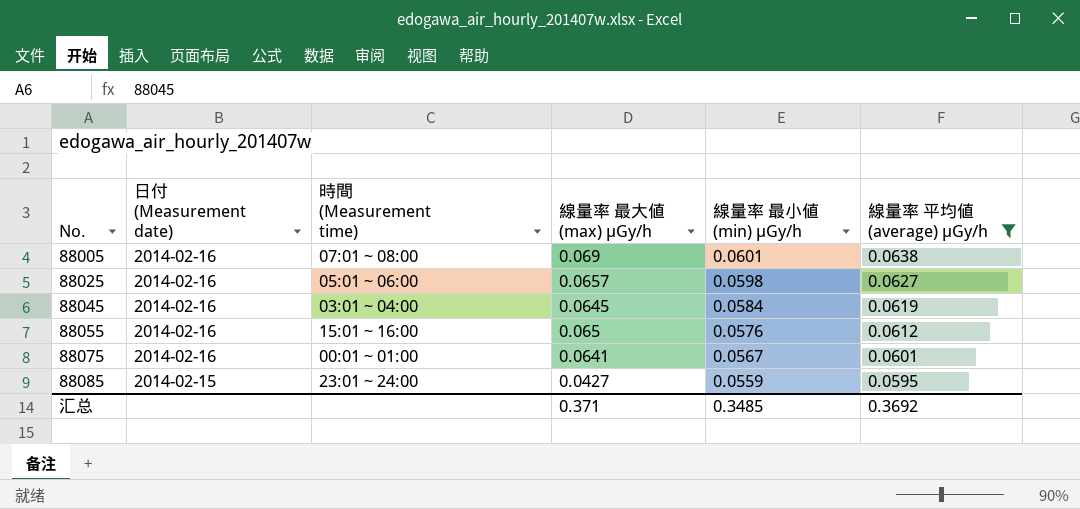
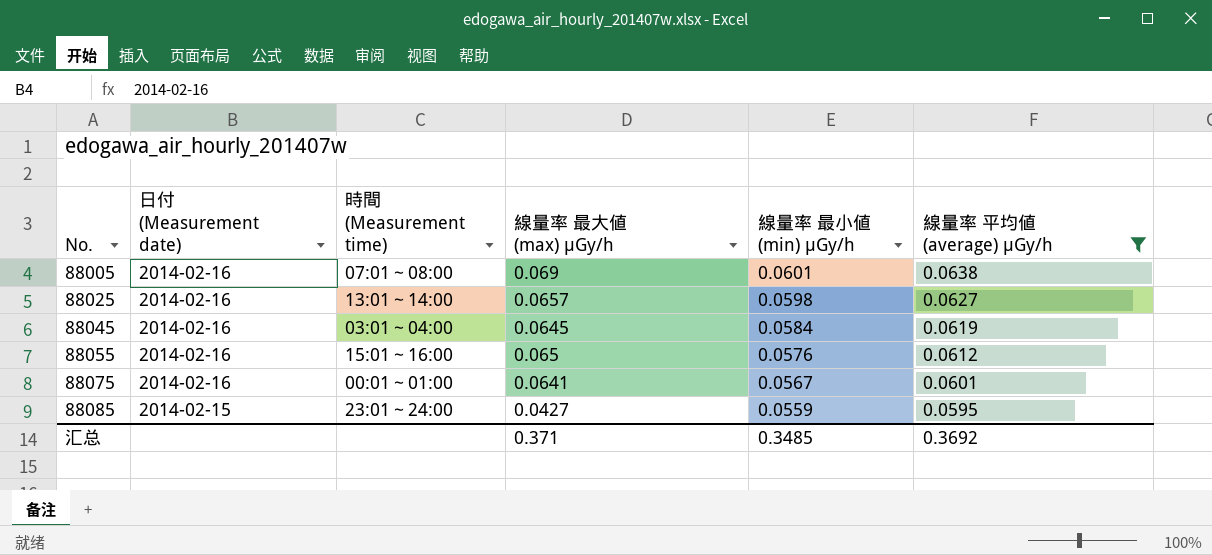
88025 | 時間 (Measurement time): 05:01～06:00 -> 13:01～14:00

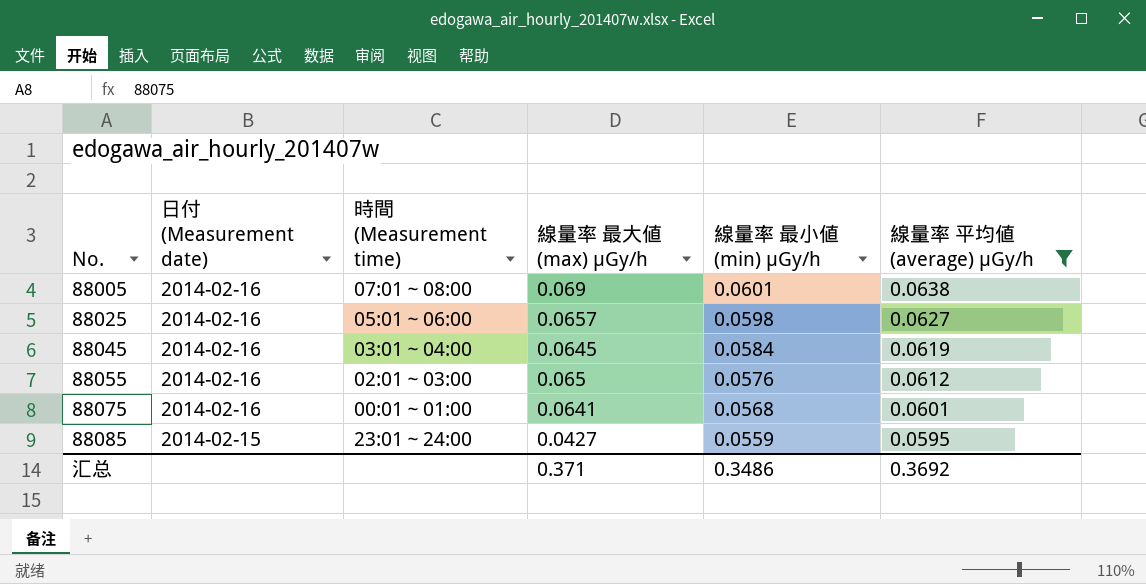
88025 | 時間 (Measurement time): 13:01～14:00 -> 05:01～06:00
88055 | 時間 (Measurement time): 15:01～16:00 -> 02:01～03:00
88075 | 線量率 最小値 (min) μGy/h: 0.0567 -> 0.0568
汇总 | 線量率 最小値 (min) μGy/h: 0.3485 -> 0.3486

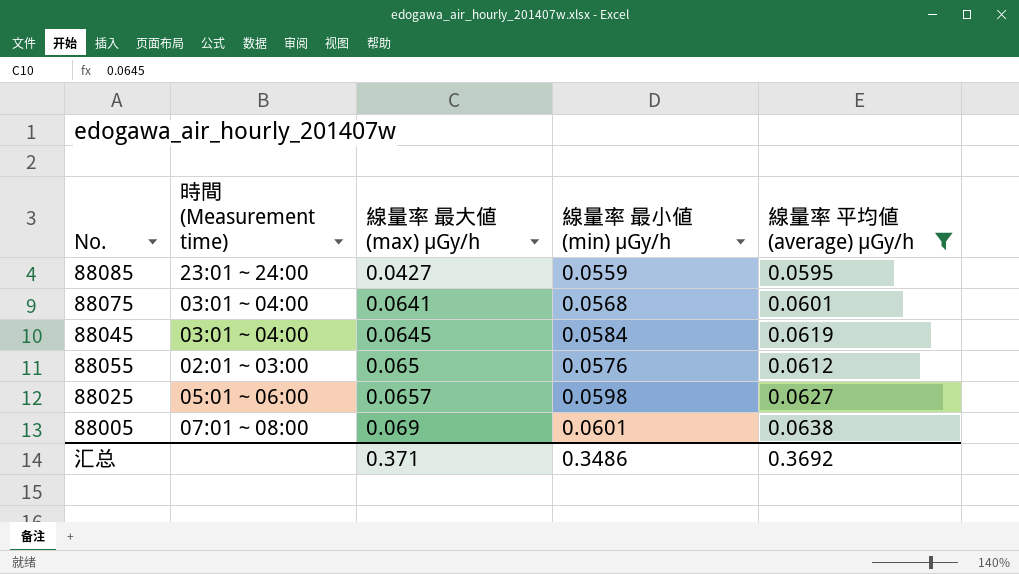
row order: No. ascending -> 線量率 最大値 (max) μGy/h ascending
column 日付 (Measurement date) | position: 2 -> none
88075 | 時間 (Measurement time): 00:01～01:00 -> 03:01～04:00

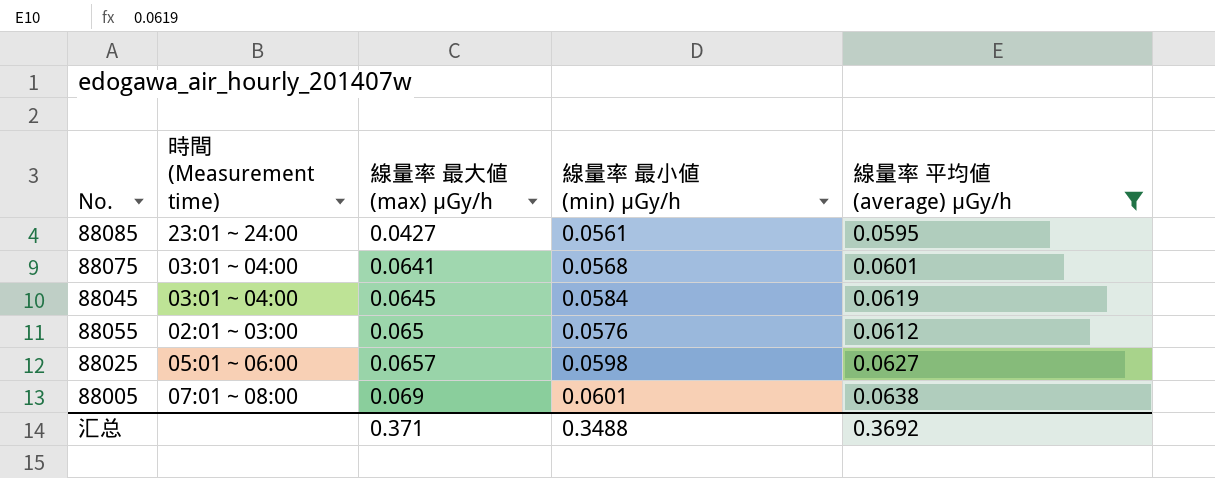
88085 | 線量率 最小値 (min) μGy/h: 0.0559 -> 0.0561
汇总 | 線量率 最小値 (min) μGy/h: 0.3486 -> 0.3488

